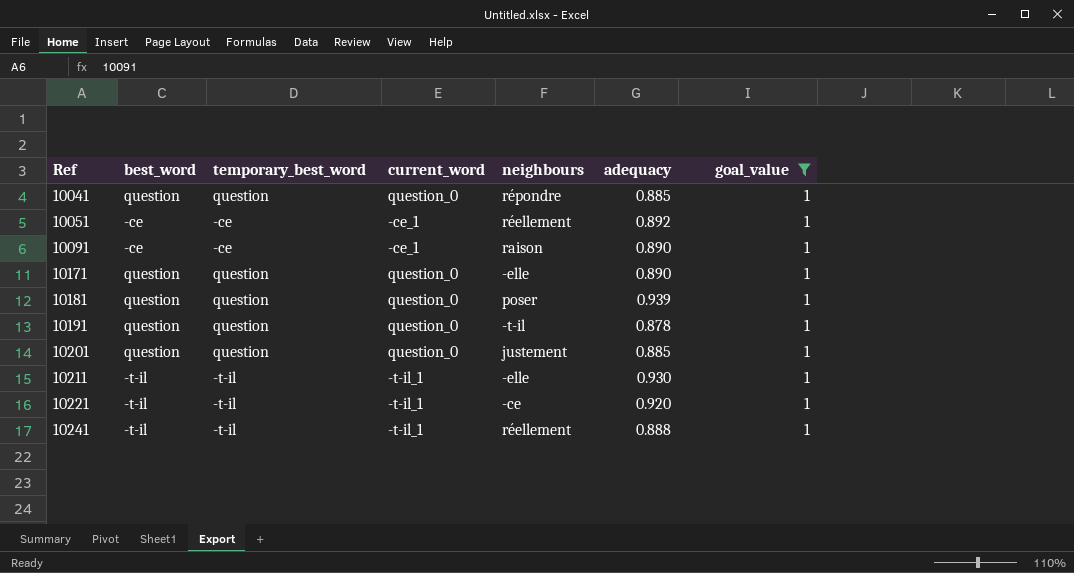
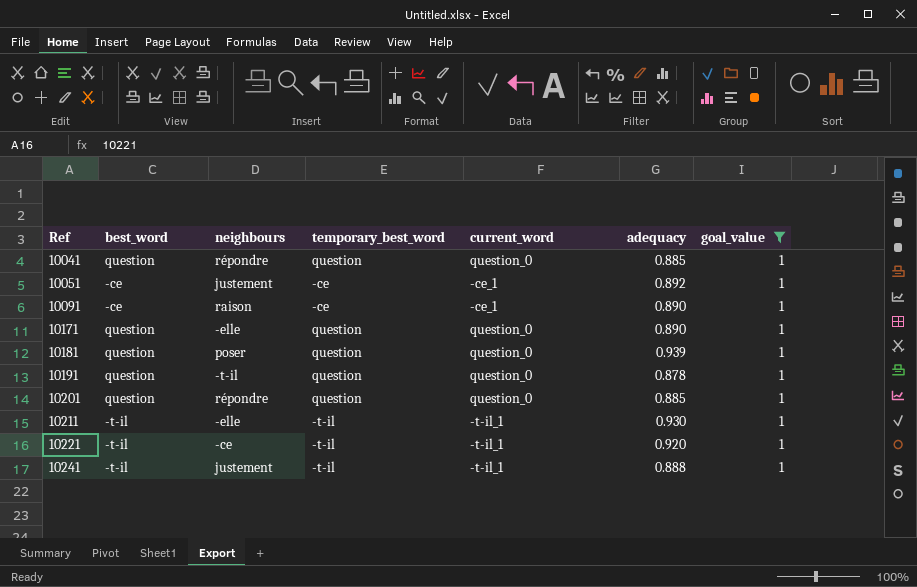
column neighbours | position: 5 -> 3
10051 | neighbours: réellement -> justement
10201 | neighbours: justement -> répondre
10241 | neighbours: réellement -> justement

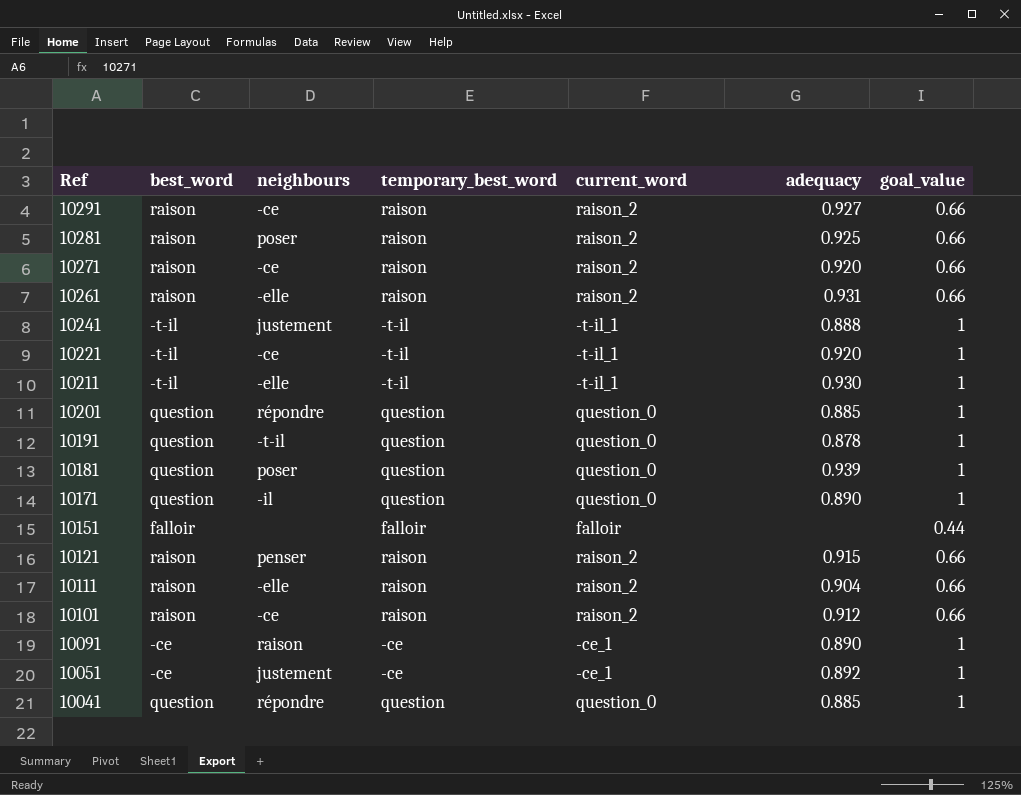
filter: goal_value = 1 -> none
row order: Ref ascending -> Ref descending
10171 | neighbours: -elle -> -il

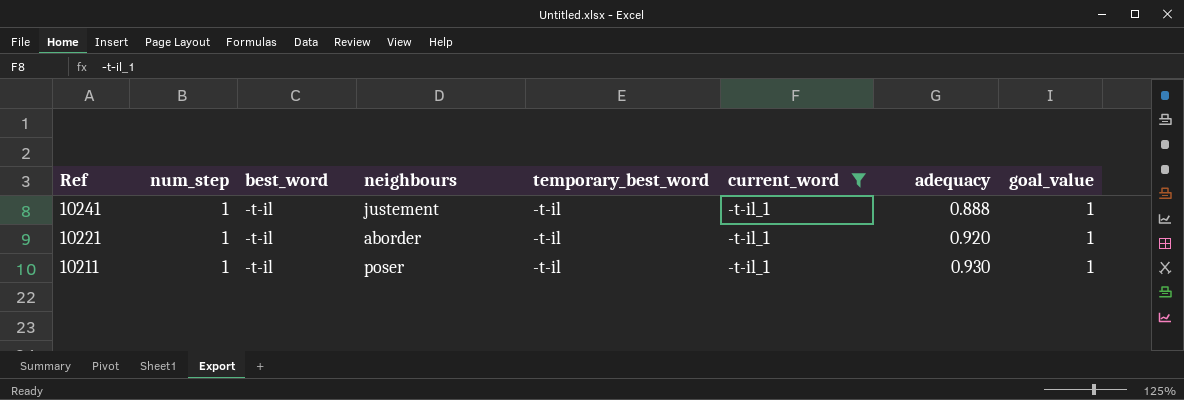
filter: none -> current_word = -t-il_1
column num_step | position: none -> 2
10221 | neighbours: -ce -> aborder
10211 | neighbours: -elle -> poser

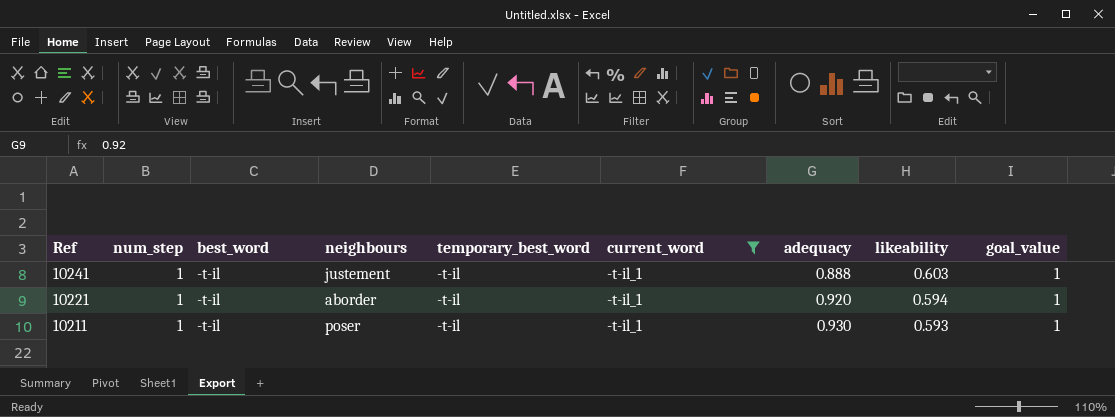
column likeability | position: none -> 8

